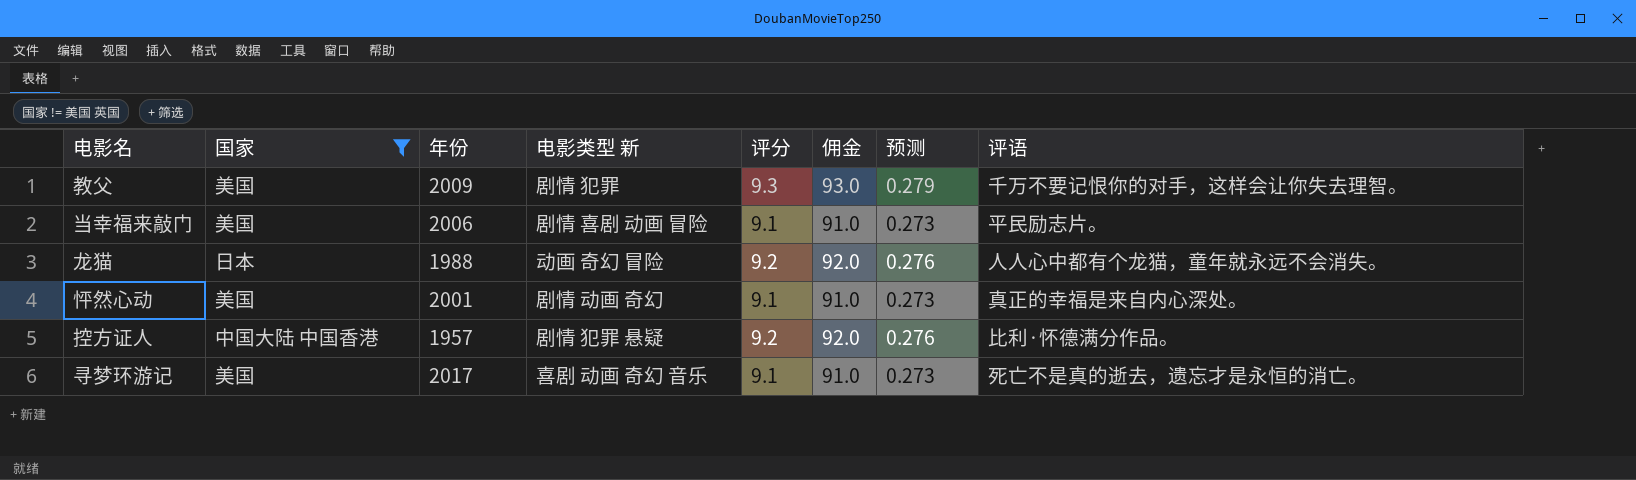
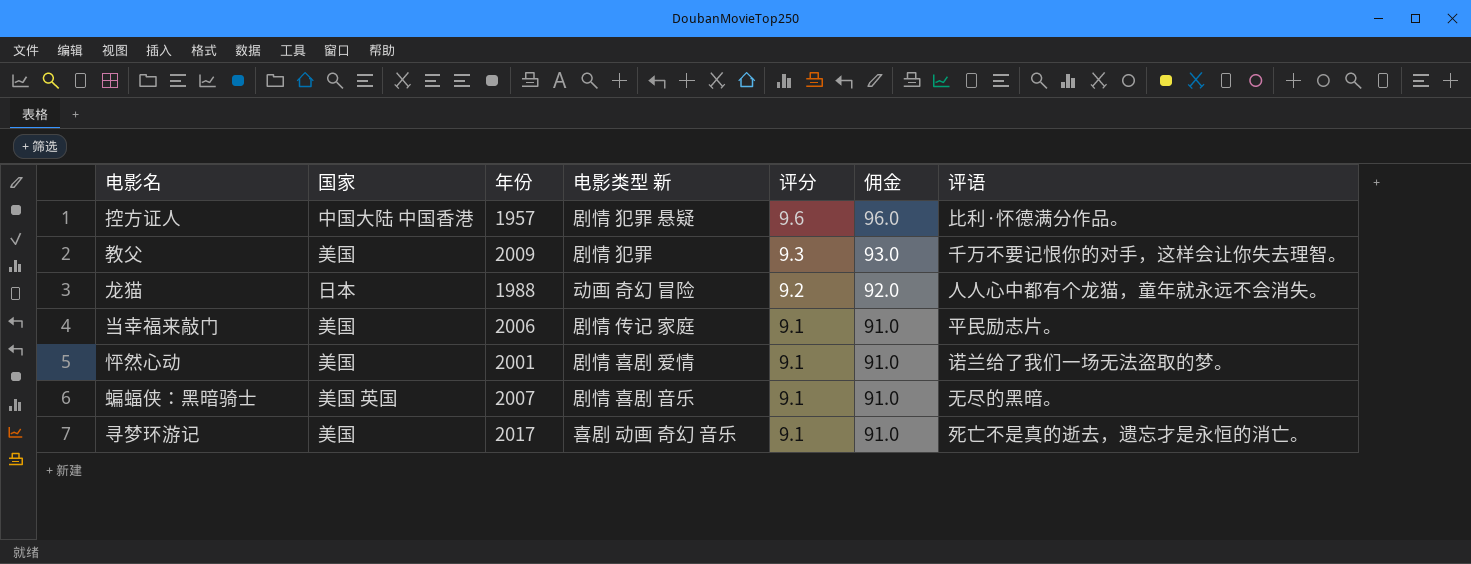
filter: 国家 != 美国 英国 -> none
row order: none -> 评分 descending
column 预测 | formula: [评分] * 0.03 -> none
控方证人 | 评分: 9.2 -> 9.6
控方证人 | 佣金: 92.0 -> 96.0
当幸福来敲门 | 电影类型 新: 剧情 喜剧 动画 冒险 -> 剧情 传记 家庭
怦然心动 | 电影类型 新: 剧情 动画 奇幻 -> 剧情 喜剧 爱情
怦然心动 | 评语: 真正的幸福是来自内心深处。 -> 诺兰给了我们一场无法盗取的梦。

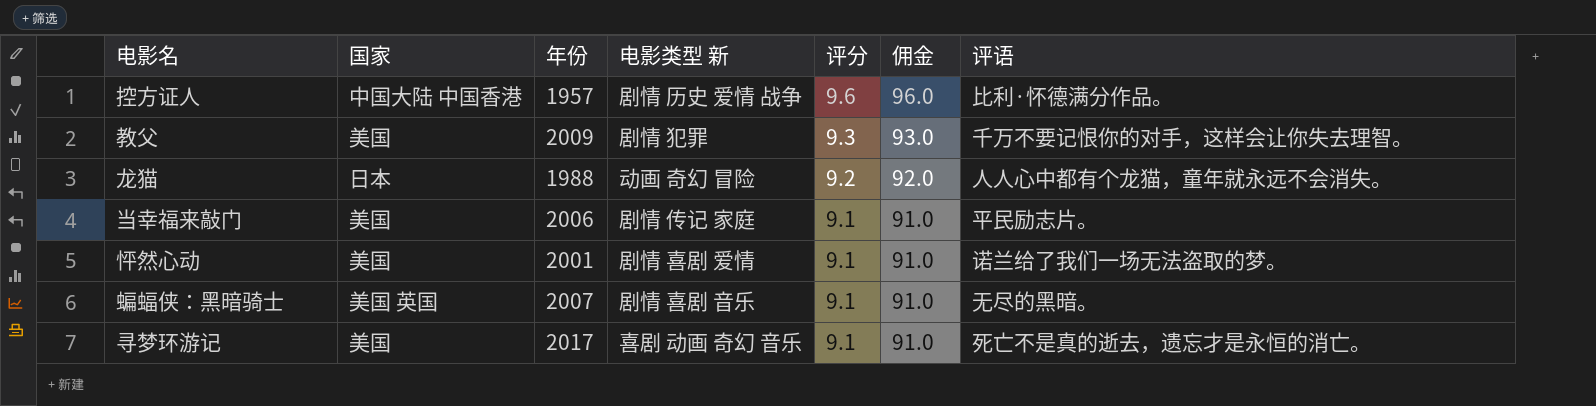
控方证人 | 电影类型 新: 剧情 犯罪 悬疑 -> 剧情 历史 爱情 战争

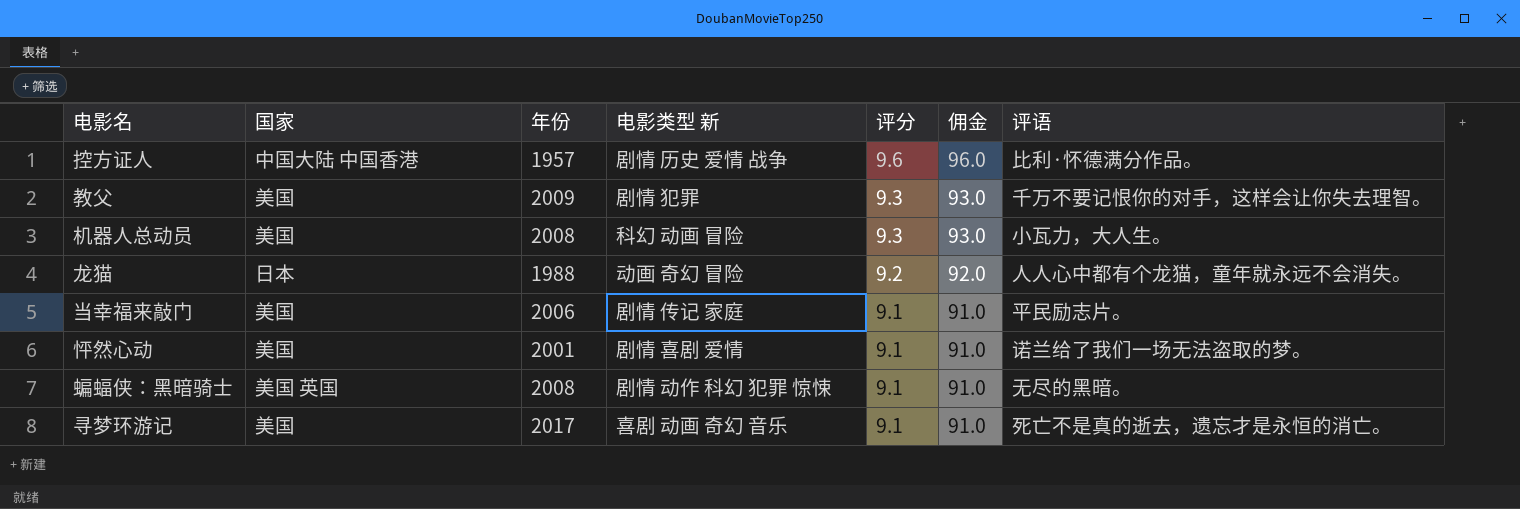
row 机器人总动员: none -> 美国 | 2008 | 科幻 动画 冒险 | 9.3 | 93.0 | 小瓦力，大人生。
蝙蝠侠：黑暗骑士 | 年份: 2007 -> 2008
蝙蝠侠：黑暗骑士 | 电影类型 新: 剧情 喜剧 音乐 -> 剧情 动作 科幻 犯罪 惊悚

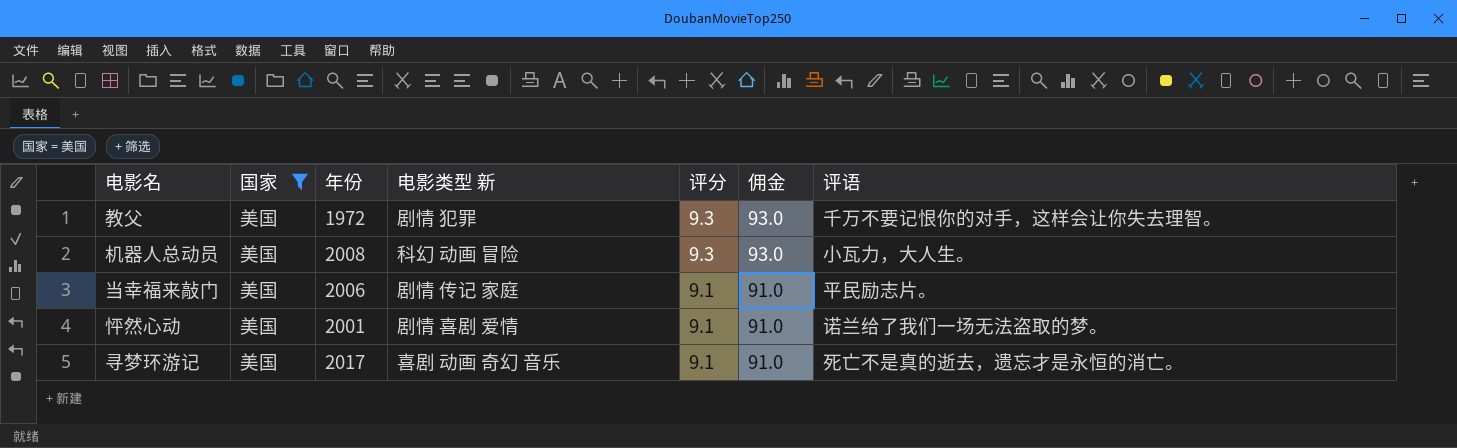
filter: none -> 国家 = 美国
教父 | 年份: 2009 -> 1972

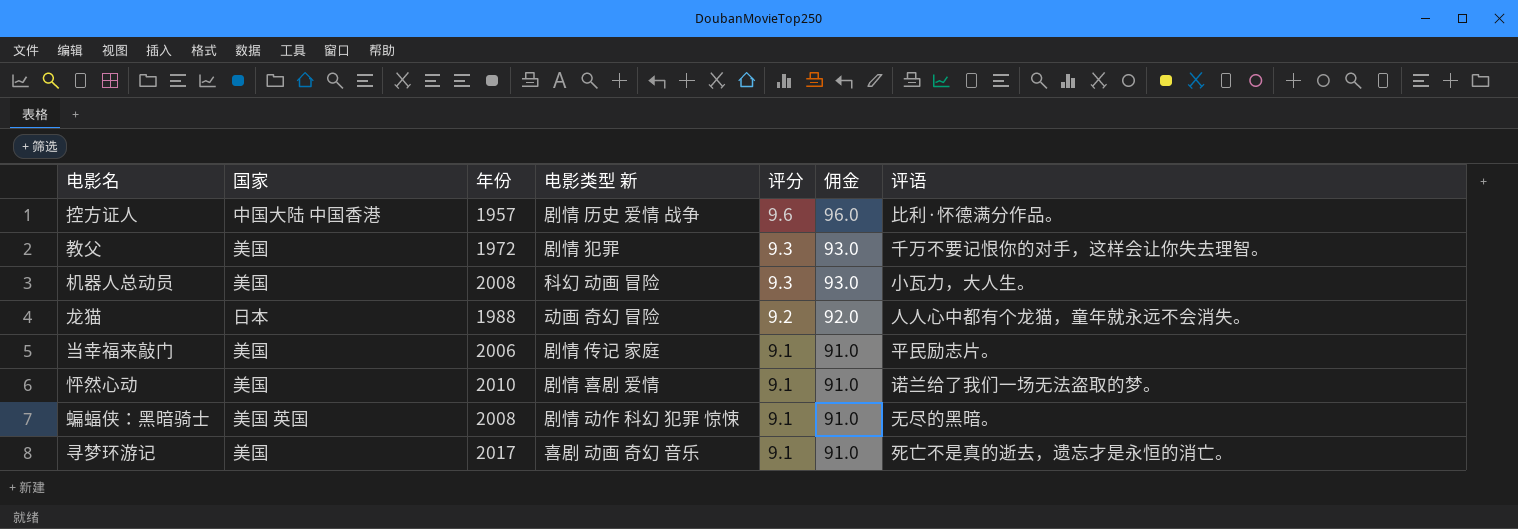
filter: 国家 = 美国 -> none
怦然心动 | 年份: 2001 -> 2010

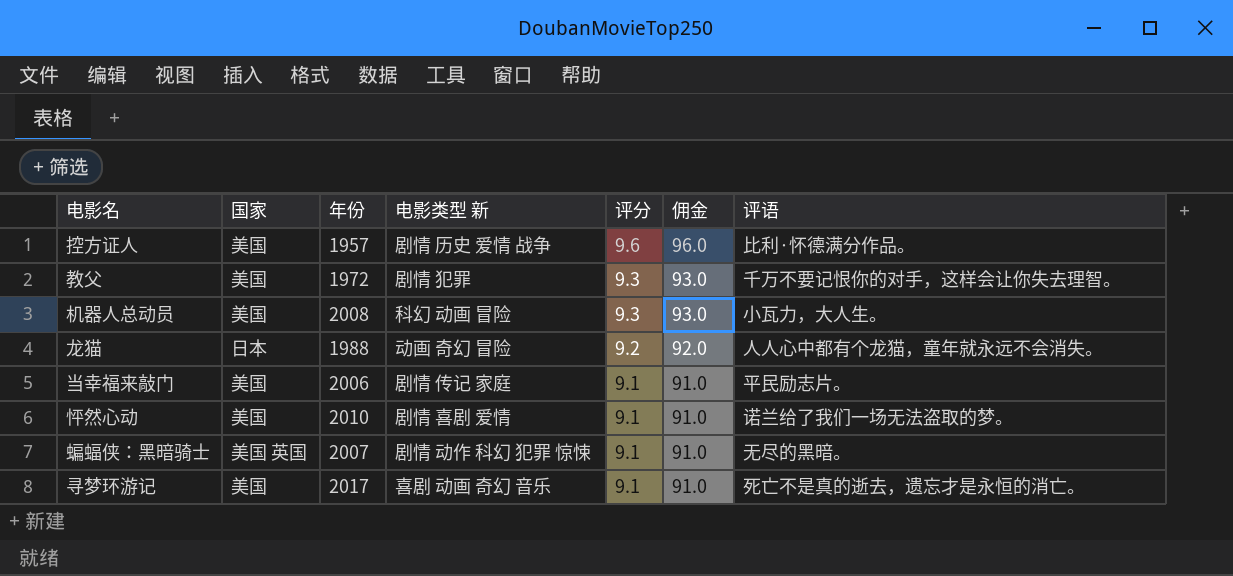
控方证人 | 国家: 中国大陆 中国香港 -> 美国
蝙蝠侠：黑暗骑士 | 年份: 2008 -> 2007

